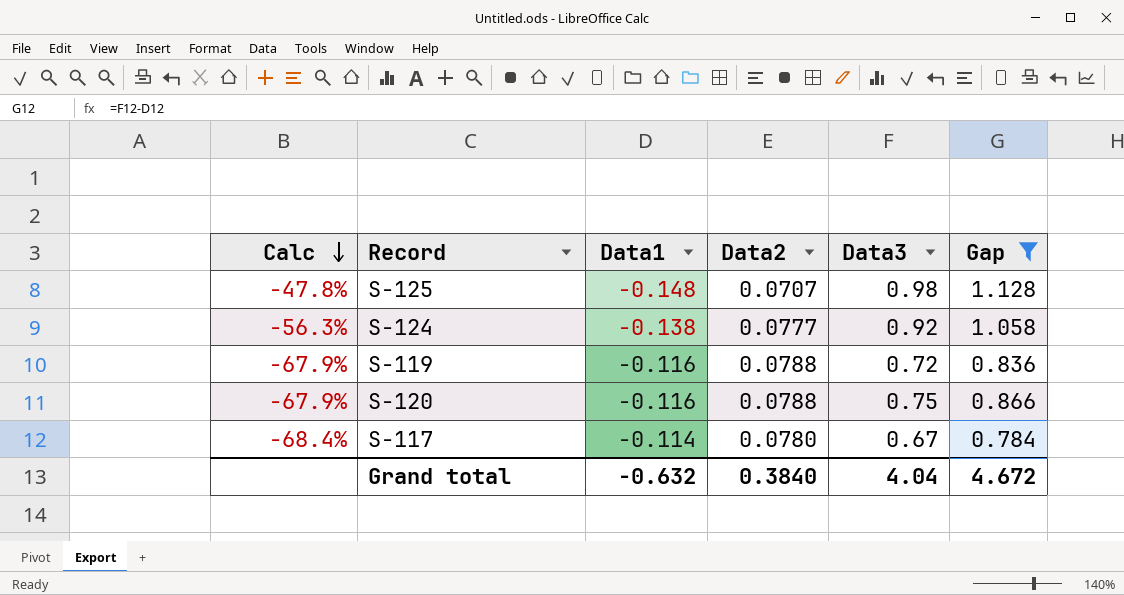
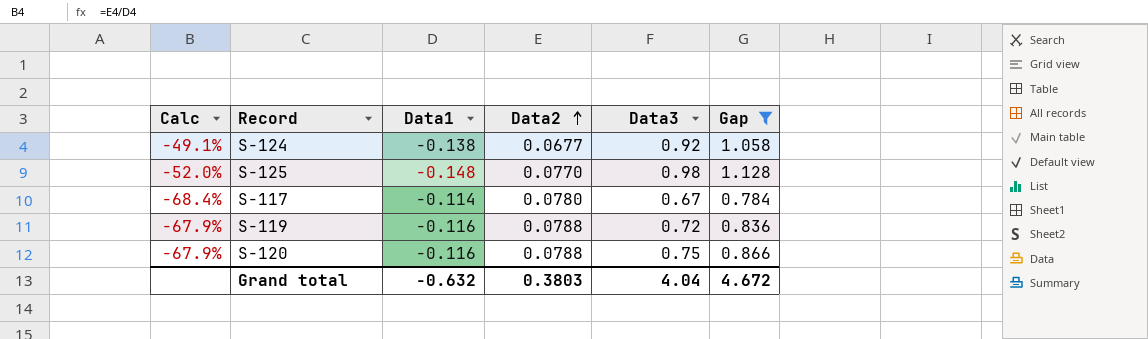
row order: Calc descending -> Data2 ascending
S-124 | Calc: -56.3% -> -49.1%
S-124 | Data2: 0.0777 -> 0.0677
S-125 | Calc: -47.8% -> -52.0%
S-125 | Data2: 0.0707 -> 0.0770
Grand total | Data2: 0.3840 -> 0.3803

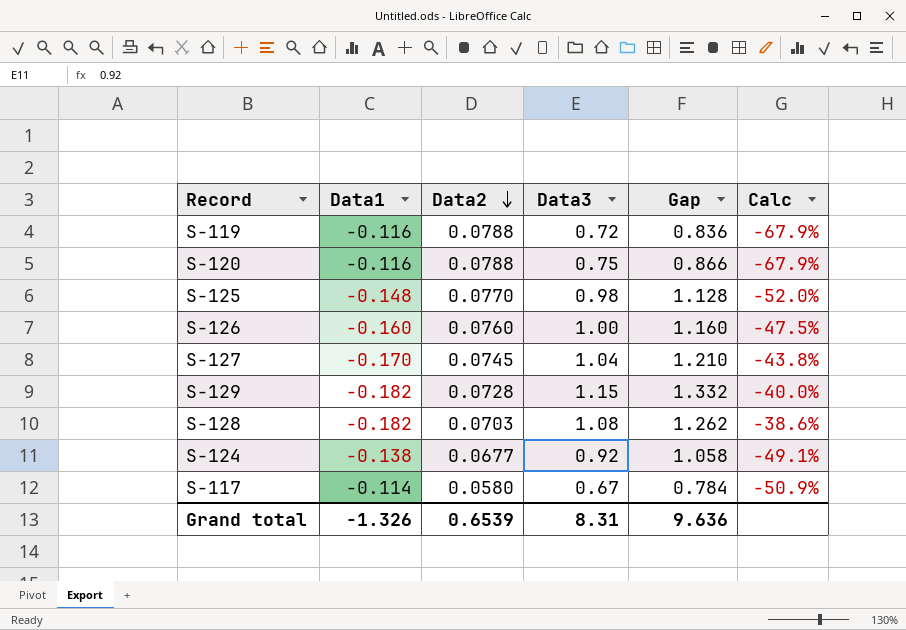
filter: Gap <= 1.128 -> none
row order: Data2 ascending -> Data2 descending
column Calc | position: 1 -> 6
S-117 | Data2: 0.0780 -> 0.0580
S-117 | Calc: -68.4% -> -50.9%
Grand total | Data1: -0.632 -> -1.326
Grand total | Data2: 0.3803 -> 0.6539
Grand total | Data3: 4.04 -> 8.31
Grand total | Gap: 4.672 -> 9.636

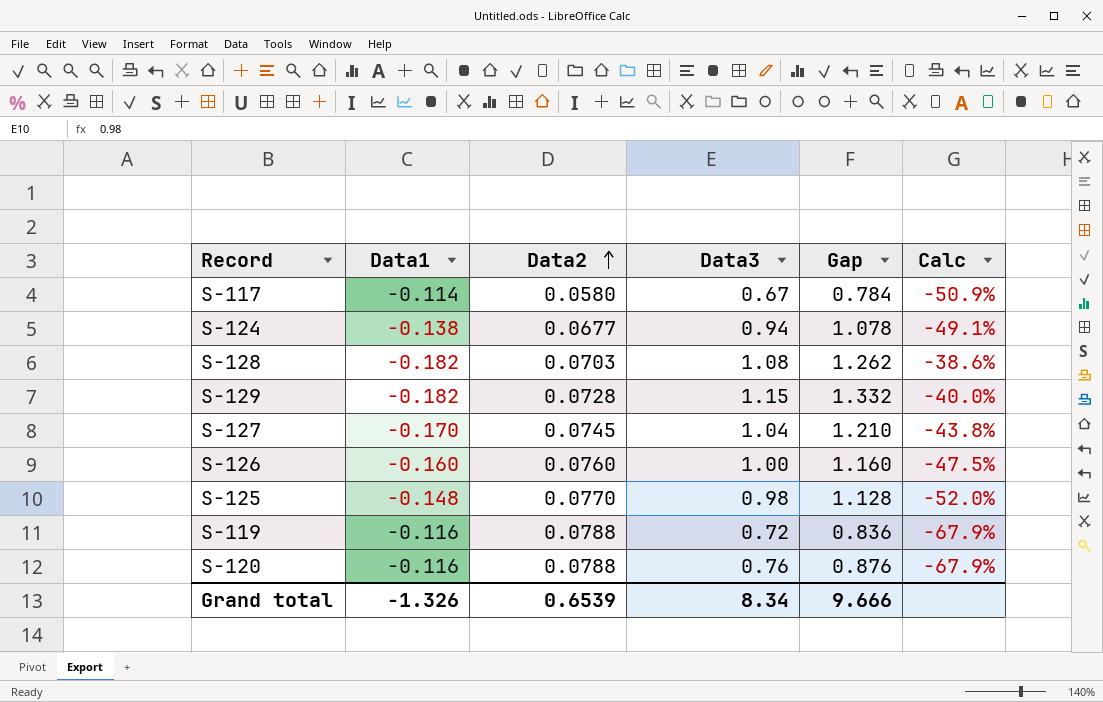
row order: Data2 descending -> Data2 ascending
S-124 | Data3: 0.92 -> 0.94
S-124 | Gap: 1.058 -> 1.078
S-120 | Data3: 0.75 -> 0.76
S-120 | Gap: 0.866 -> 0.876
Grand total | Data3: 8.31 -> 8.34
Grand total | Gap: 9.636 -> 9.666

